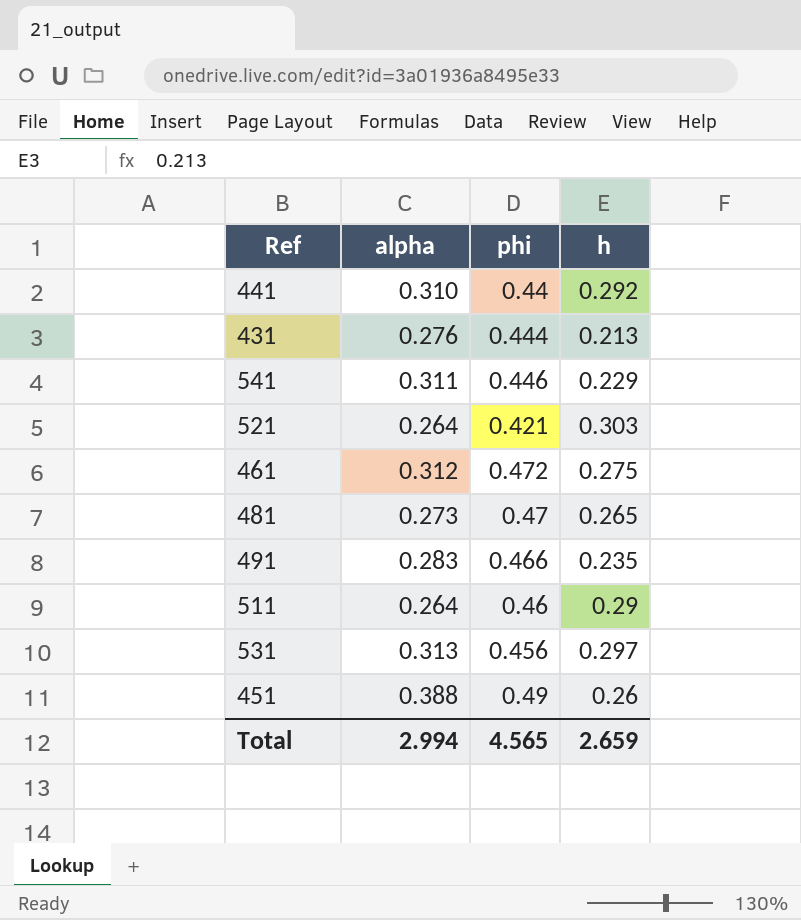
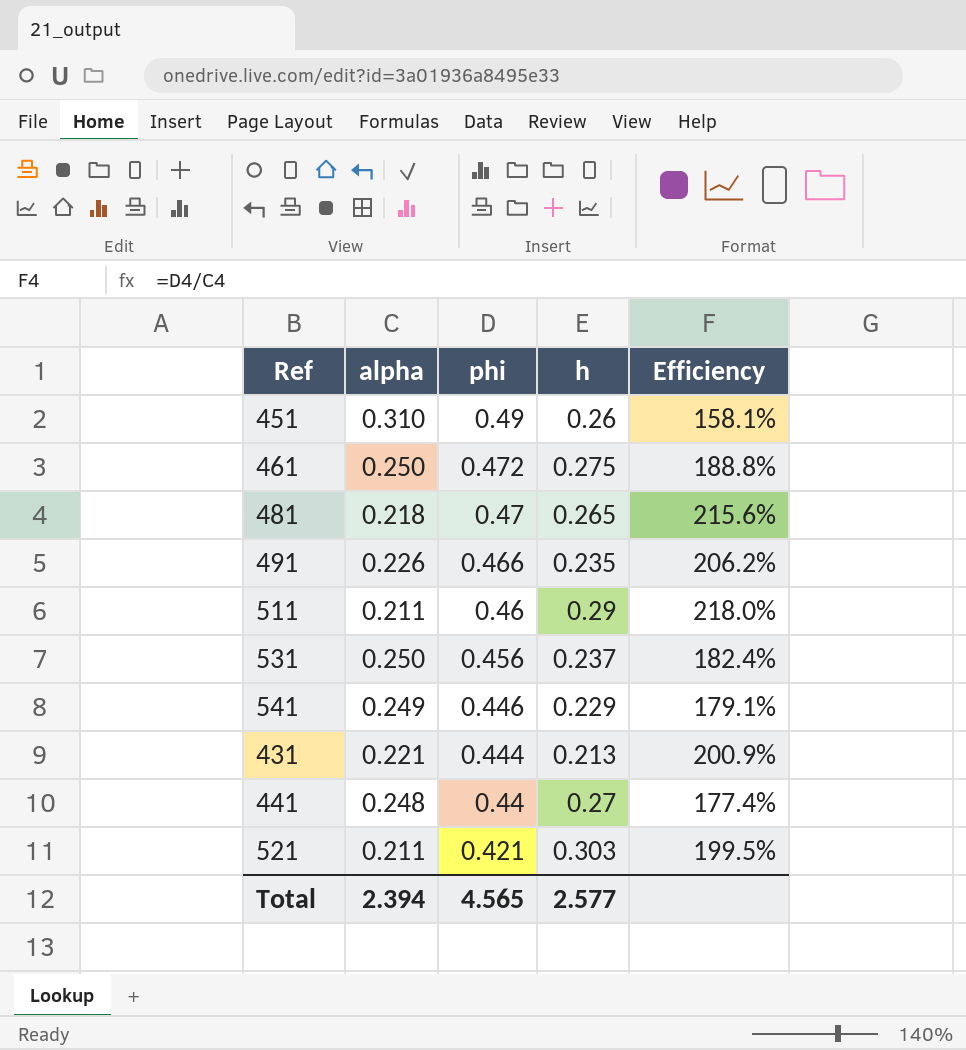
row order: none -> phi descending
column Efficiency | formula: none -> [phi] / [alpha]
451 | alpha: 0.388 -> 0.310
461 | alpha: 0.312 -> 0.250
481 | alpha: 0.273 -> 0.218
491 | alpha: 0.283 -> 0.226
511 | alpha: 0.264 -> 0.211
531 | alpha: 0.313 -> 0.250
531 | h: 0.297 -> 0.237
541 | alpha: 0.311 -> 0.249
431 | alpha: 0.276 -> 0.221
441 | alpha: 0.310 -> 0.248
441 | h: 0.292 -> 0.27
521 | alpha: 0.264 -> 0.211
Total | alpha: 2.994 -> 2.394
Total | h: 2.659 -> 2.577

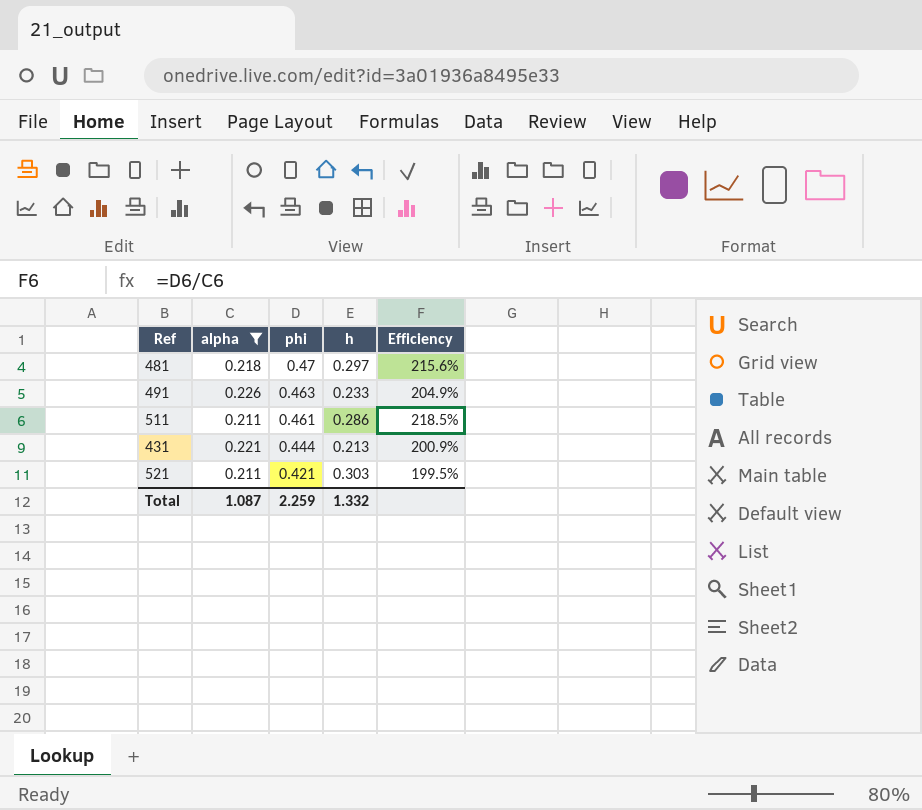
filter: none -> alpha <= 0.226
481 | h: 0.265 -> 0.297
491 | phi: 0.466 -> 0.463
491 | h: 0.235 -> 0.233
491 | Efficiency: 206.2% -> 204.9%
511 | phi: 0.46 -> 0.461
511 | h: 0.29 -> 0.286
511 | Efficiency: 218.0% -> 218.5%
Total | alpha: 2.394 -> 1.087
Total | phi: 4.565 -> 2.259
Total | h: 2.577 -> 1.332

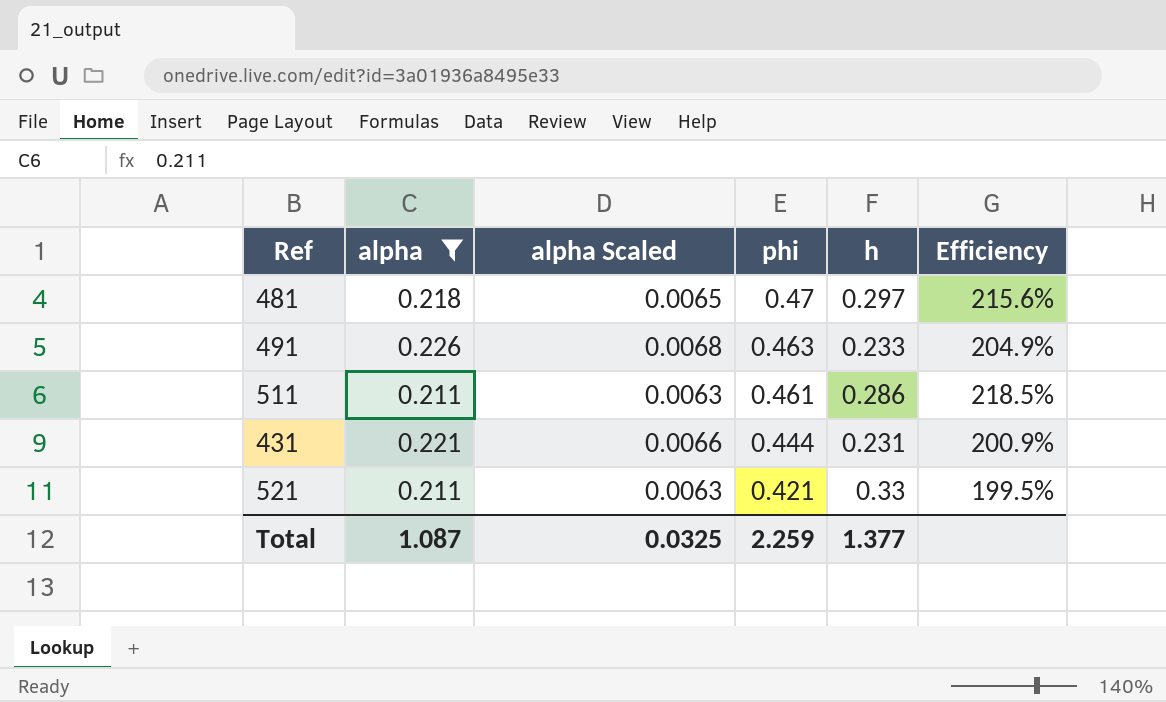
column alpha Scaled | formula: none -> [alpha] * 0.03
431 | h: 0.213 -> 0.231
521 | h: 0.303 -> 0.33
Total | h: 1.332 -> 1.377

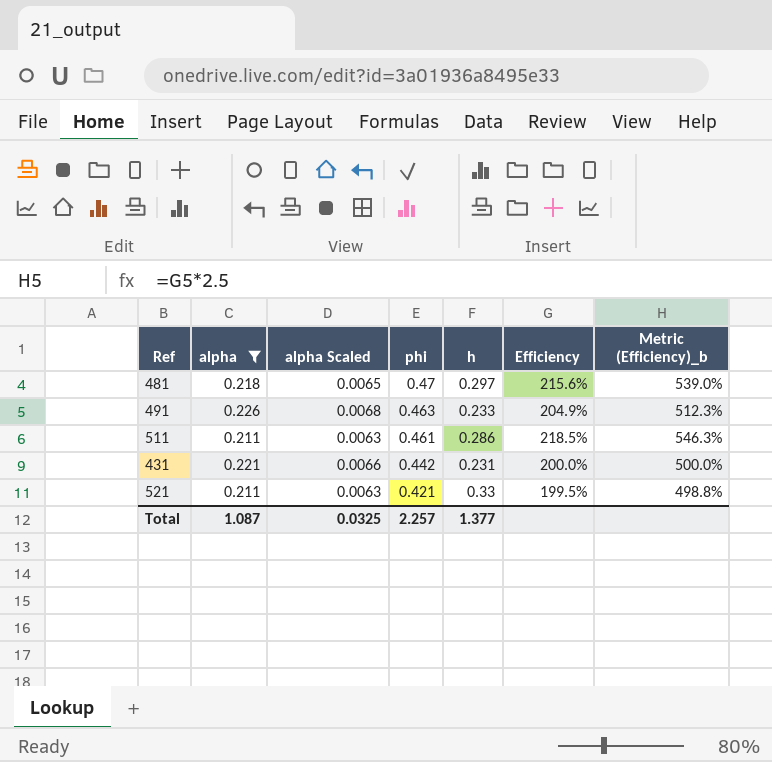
column Metric (Efficiency)_b | formula: none -> [Efficiency] * 2.5
431 | phi: 0.444 -> 0.442
431 | Efficiency: 200.9% -> 200.0%
Total | phi: 2.259 -> 2.257

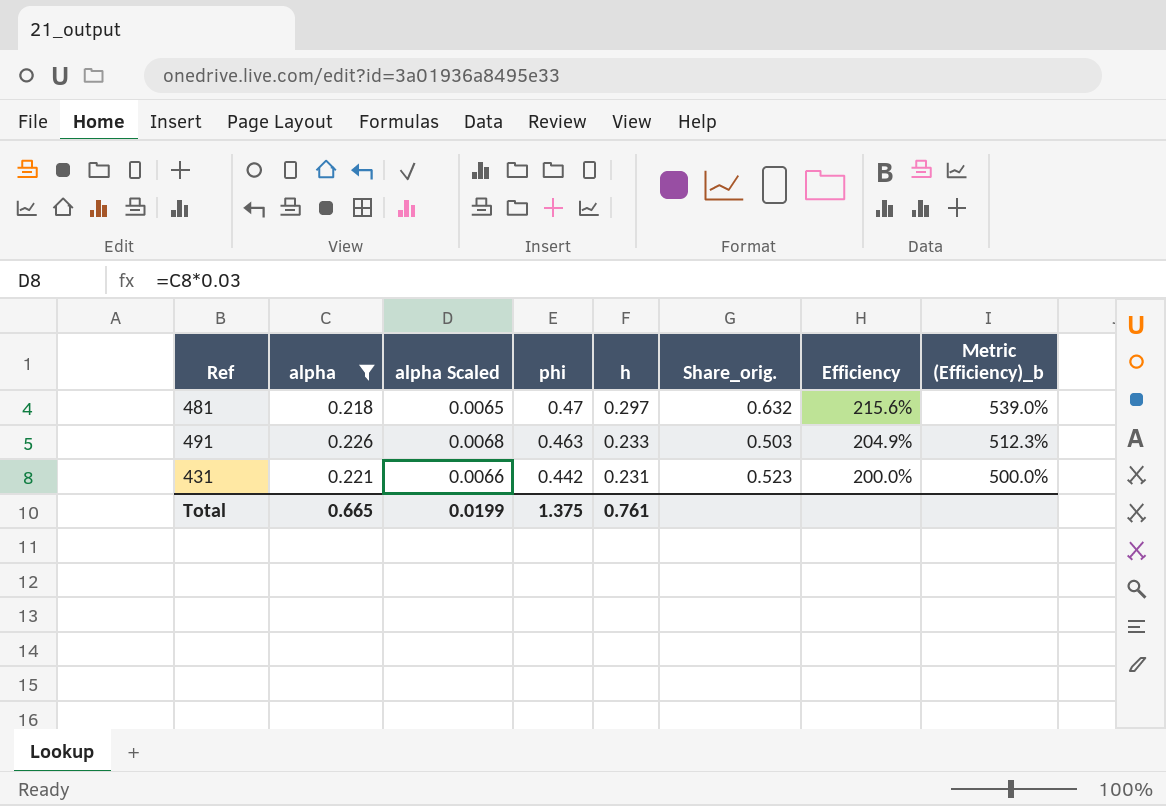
column Share_orig. | formula: none -> [h] / [phi]
row 511: 0.211 | 0.0063 | 0.461 | 0.286 | 218.5% | 546.3% -> none
row 521: 0.211 | 0.0063 | 0.421 | 0.33 | 199.5% | 498.8% -> none
Total | alpha: 1.087 -> 0.665
Total | alpha Scaled: 0.0325 -> 0.0199
Total | phi: 2.257 -> 1.375
Total | h: 1.377 -> 0.761

